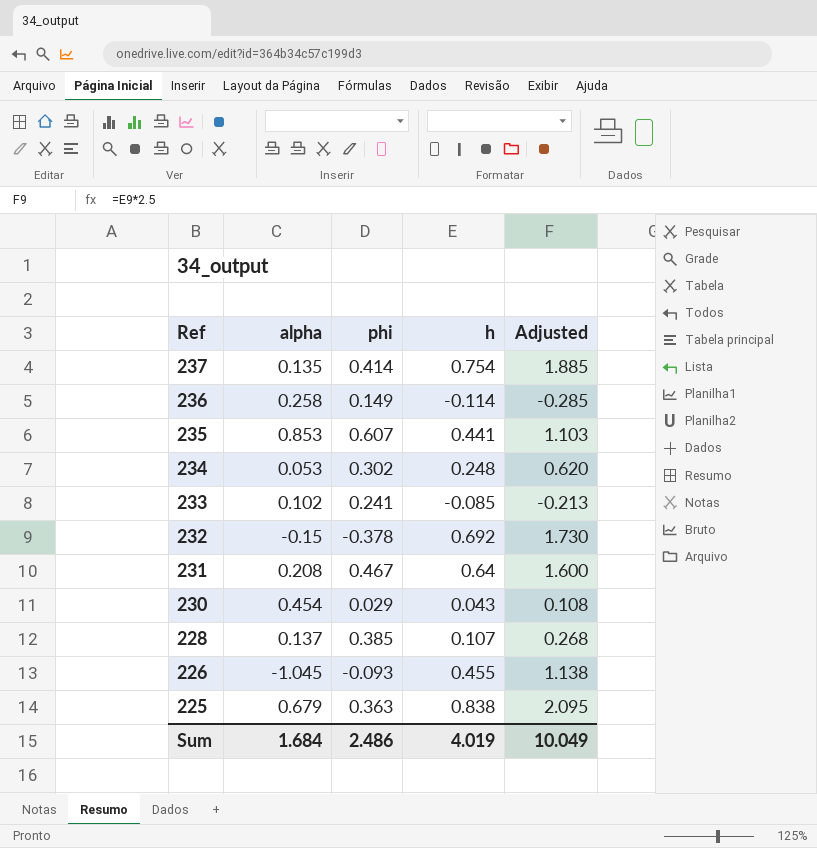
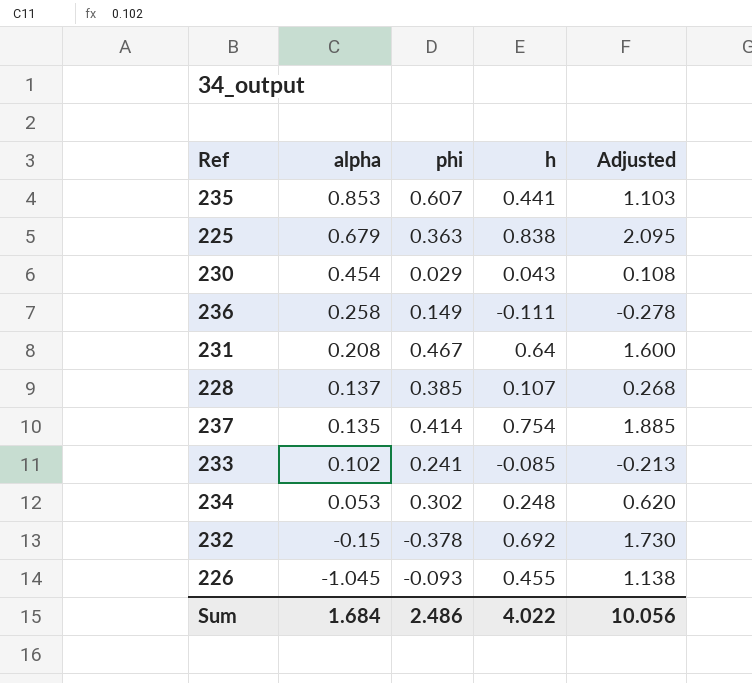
row order: Ref descending -> alpha descending
236 | h: -0.114 -> -0.111
236 | Adjusted: -0.285 -> -0.278
Sum | h: 4.019 -> 4.022
Sum | Adjusted: 10.049 -> 10.056

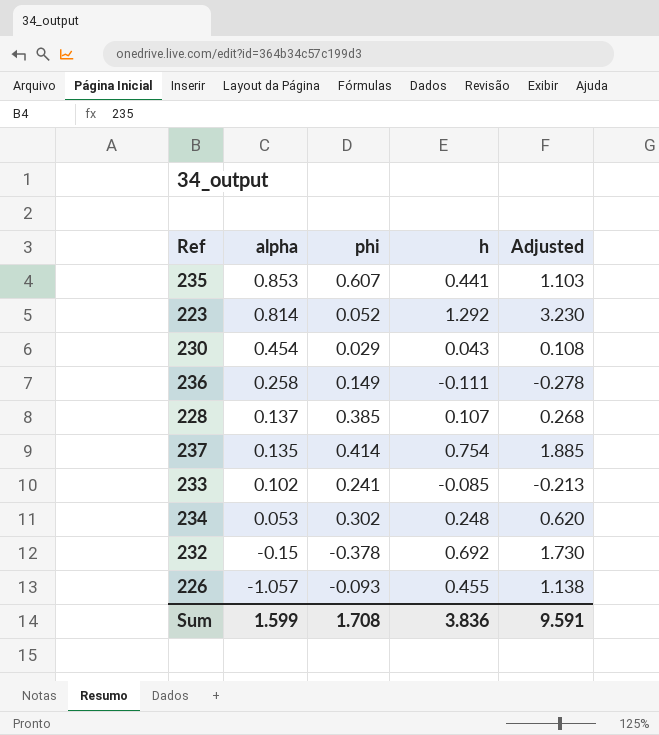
row 225: 0.679 | 0.363 | 0.838 | 2.095 -> none
row 231: 0.208 | 0.467 | 0.64 | 1.600 -> none
row 223: none -> 0.814 | 0.052 | 1.292 | 3.230
226 | alpha: -1.045 -> -1.057
Sum | alpha: 1.684 -> 1.599
Sum | phi: 2.486 -> 1.708
Sum | h: 4.022 -> 3.836
Sum | Adjusted: 10.056 -> 9.591

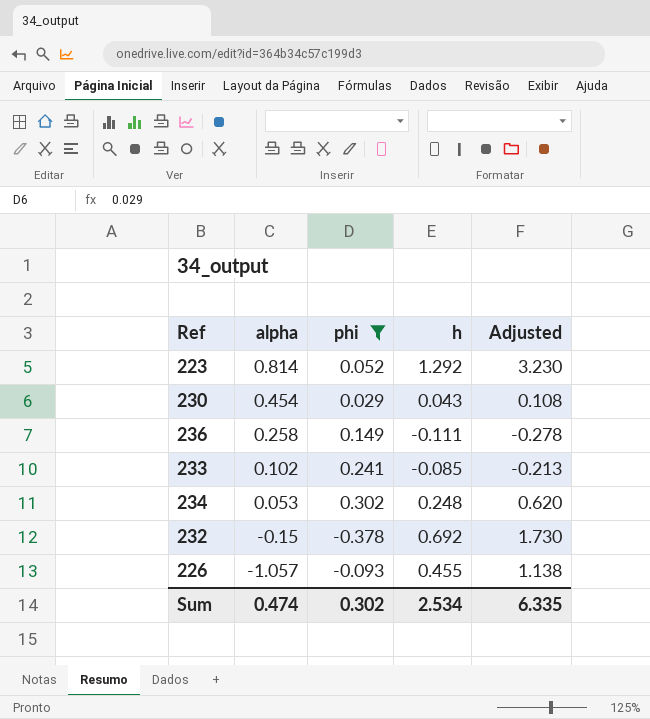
filter: none -> phi <= 0.302
Sum | alpha: 1.599 -> 0.474
Sum | phi: 1.708 -> 0.302
Sum | h: 3.836 -> 2.534
Sum | Adjusted: 9.591 -> 6.335

